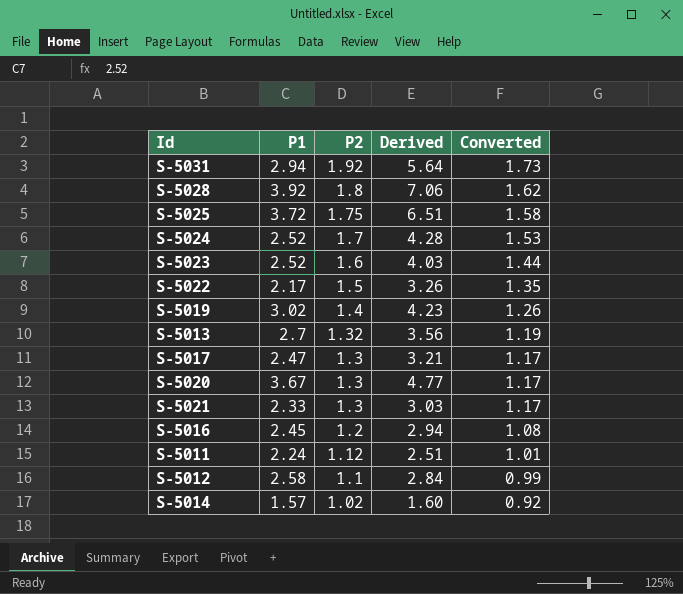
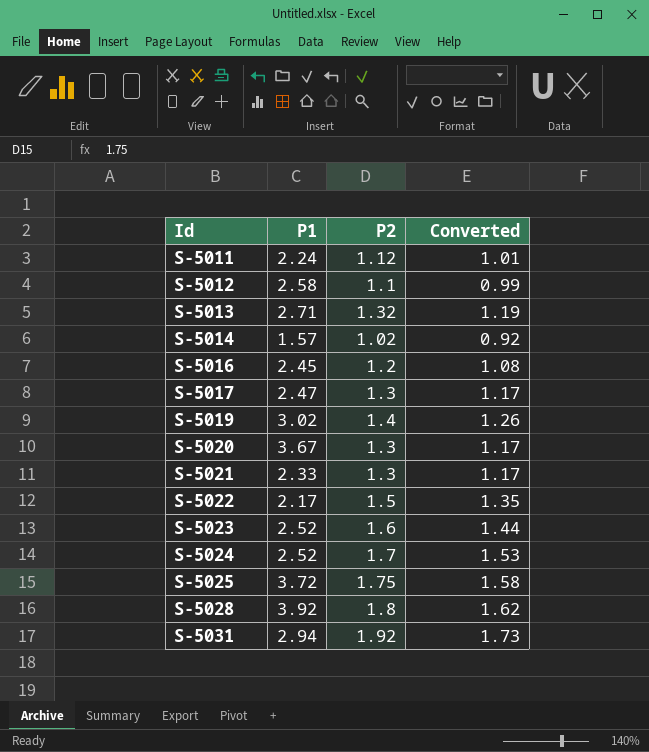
row order: P2 descending -> Id ascending
column Derived | formula: [P1] * [P2] -> none
S-5013 | P1: 2.7 -> 2.71

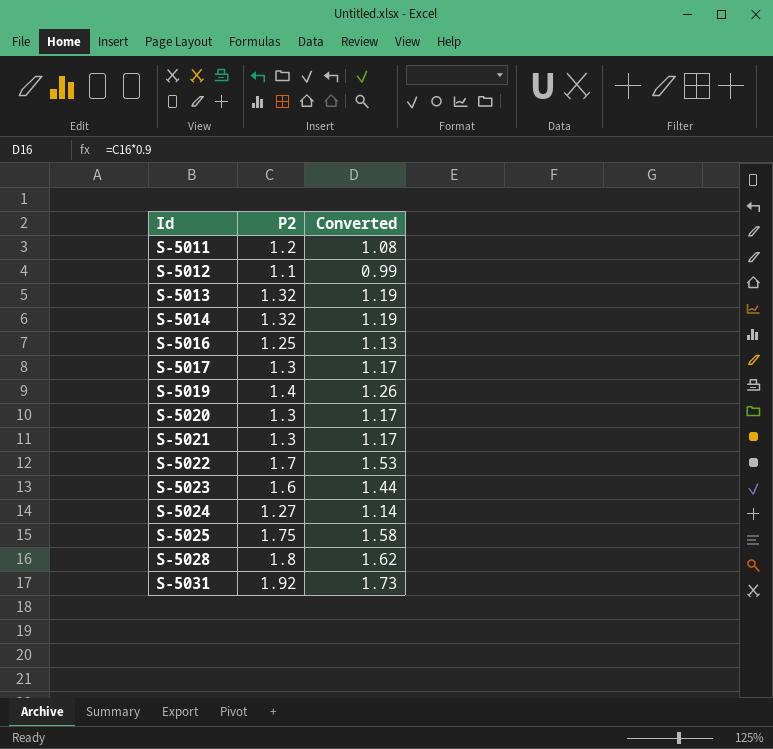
column P1 | position: 2 -> none
S-5011 | P2: 1.12 -> 1.2
S-5011 | Converted: 1.01 -> 1.08
S-5014 | P2: 1.02 -> 1.32
S-5014 | Converted: 0.92 -> 1.19
S-5016 | P2: 1.2 -> 1.25
S-5016 | Converted: 1.08 -> 1.13
S-5022 | P2: 1.5 -> 1.7
S-5022 | Converted: 1.35 -> 1.53
S-5024 | P2: 1.7 -> 1.27
S-5024 | Converted: 1.53 -> 1.14

